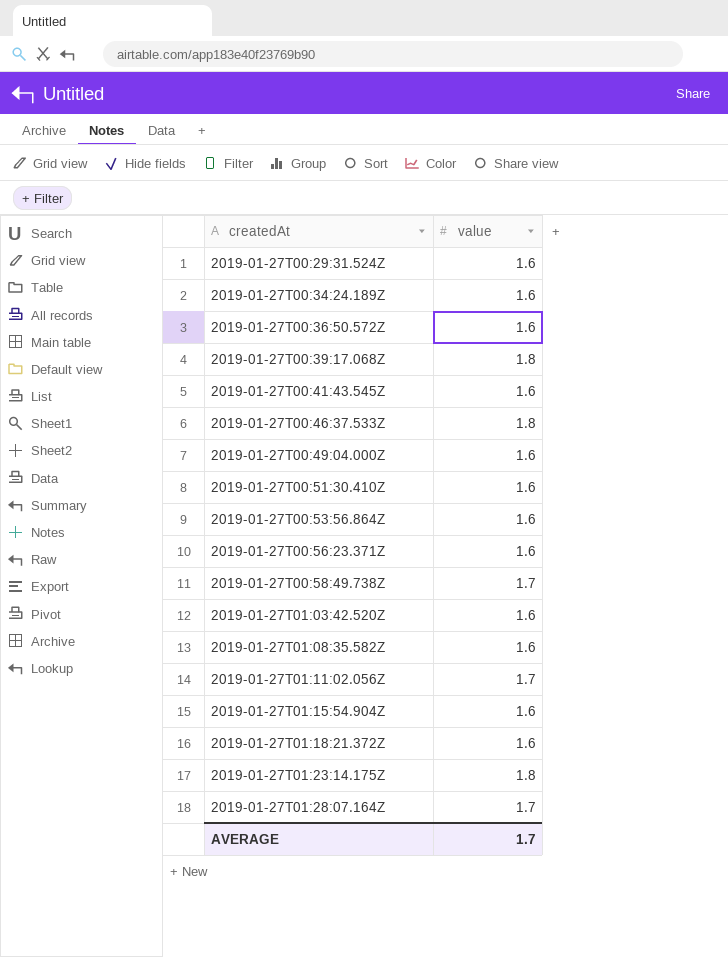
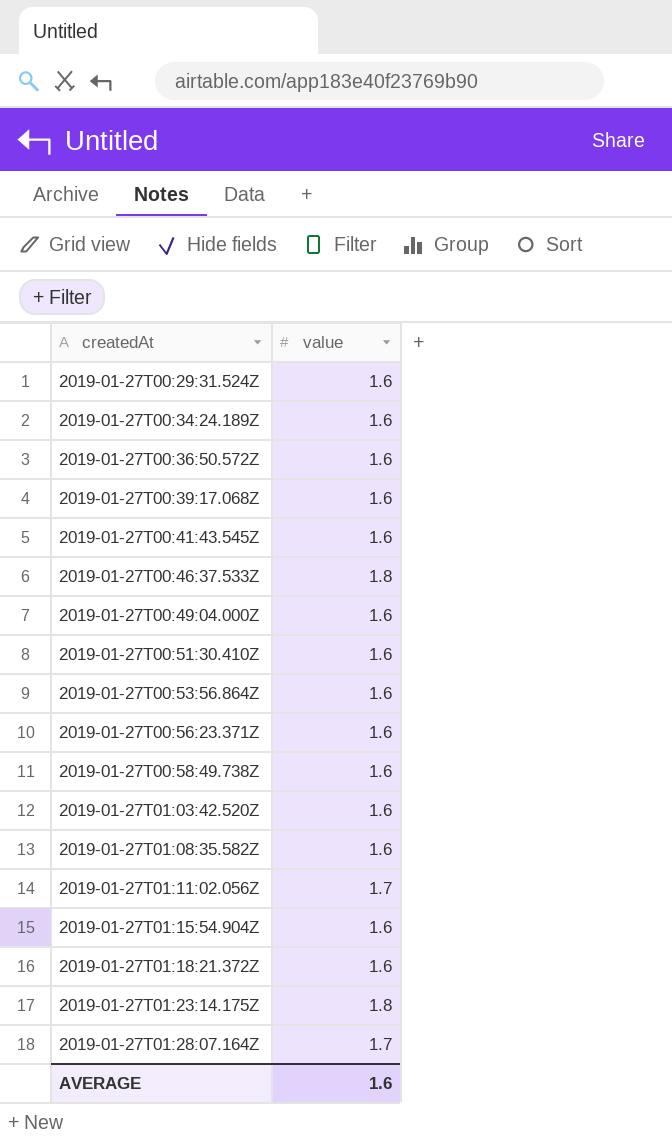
2019-01-27T00:39:17.068Z | value: 1.8 -> 1.6
2019-01-27T00:58:49.738Z | value: 1.7 -> 1.6
AVERAGE | value: 1.7 -> 1.6

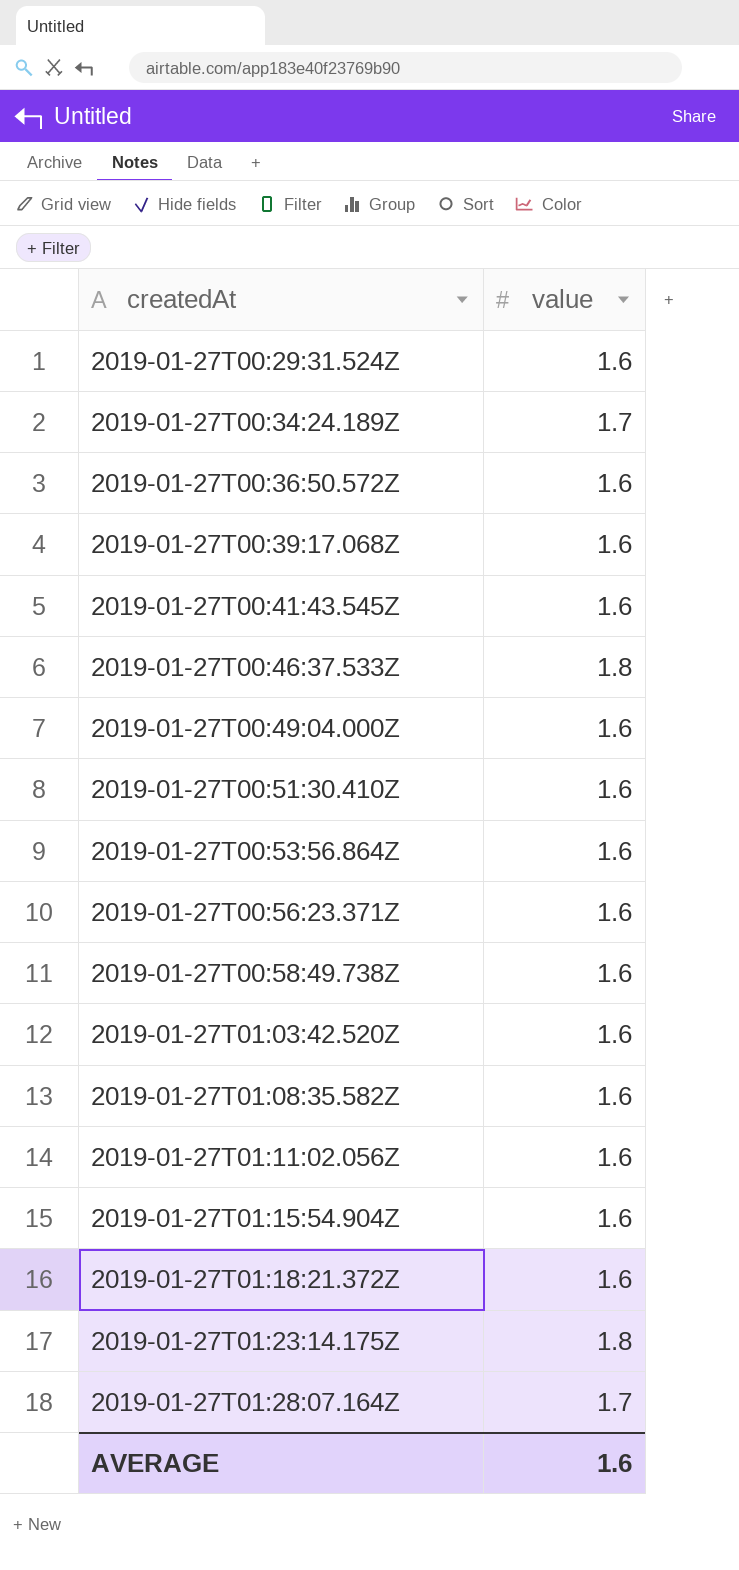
2019-01-27T00:34:24.189Z | value: 1.6 -> 1.7
2019-01-27T01:11:02.056Z | value: 1.7 -> 1.6

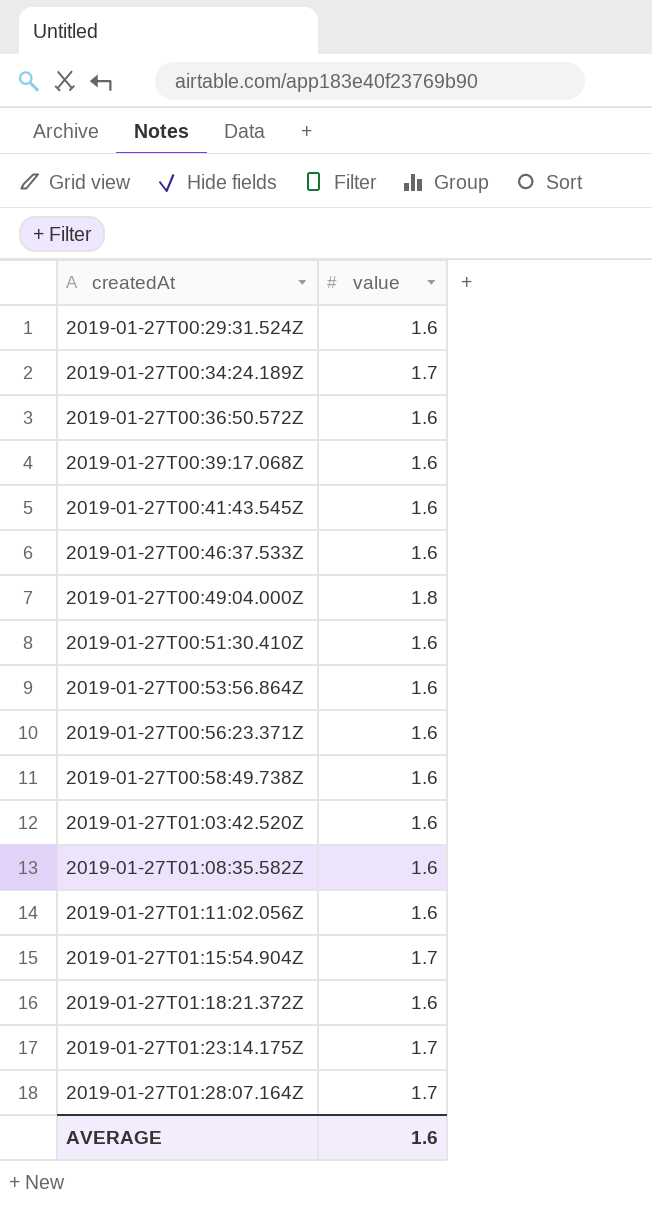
2019-01-27T00:46:37.533Z | value: 1.8 -> 1.6
2019-01-27T00:49:04.000Z | value: 1.6 -> 1.8
2019-01-27T01:15:54.904Z | value: 1.6 -> 1.7
2019-01-27T01:23:14.175Z | value: 1.8 -> 1.7

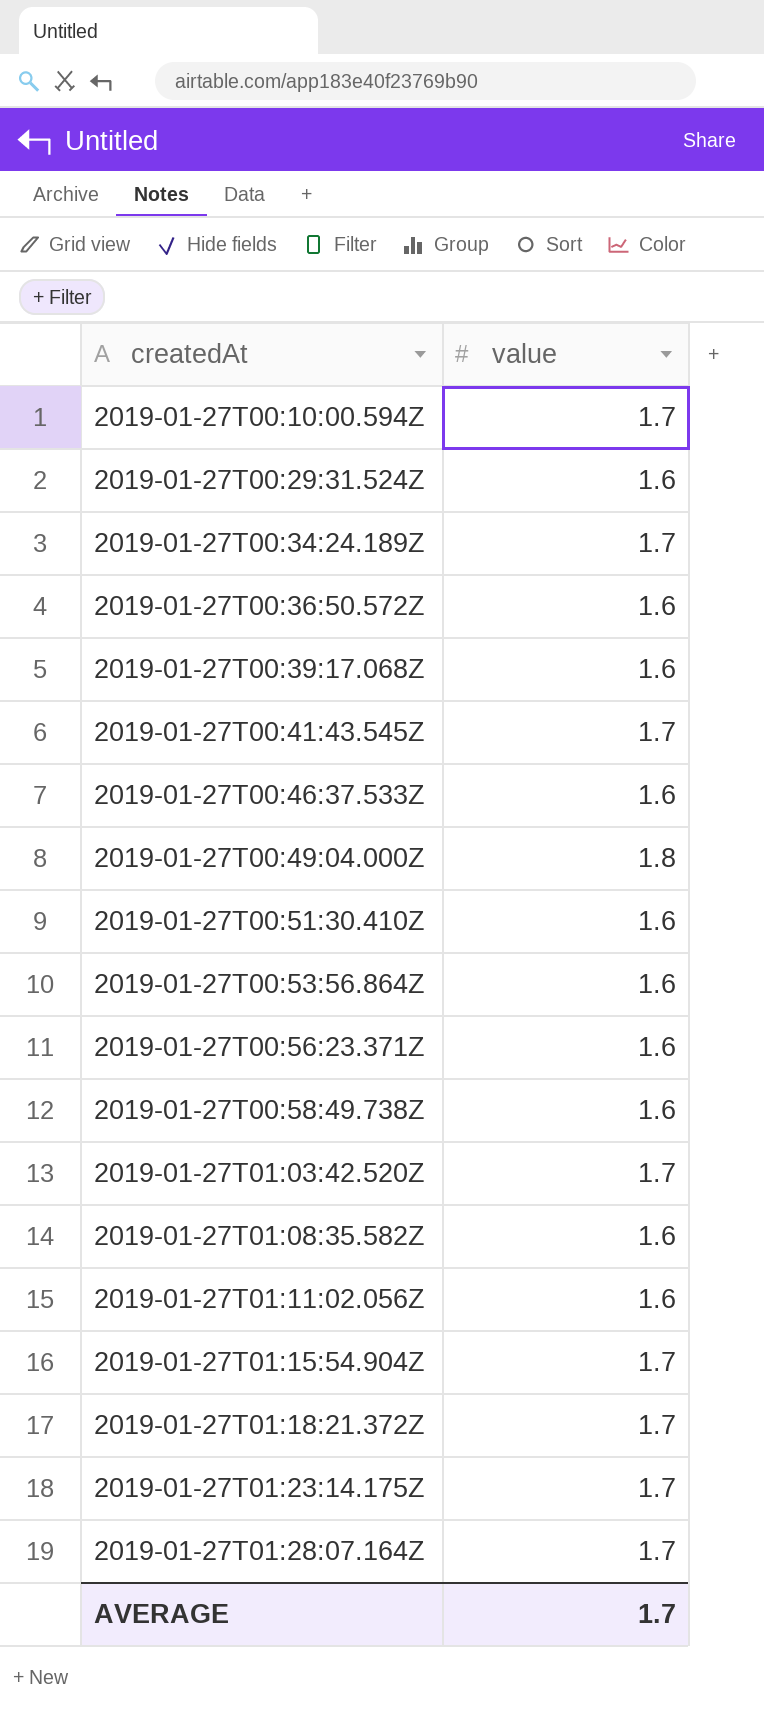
row 2019-01-27T00:10:00.594Z: none -> 1.7
2019-01-27T00:41:43.545Z | value: 1.6 -> 1.7
2019-01-27T01:03:42.520Z | value: 1.6 -> 1.7
2019-01-27T01:18:21.372Z | value: 1.6 -> 1.7
AVERAGE | value: 1.6 -> 1.7

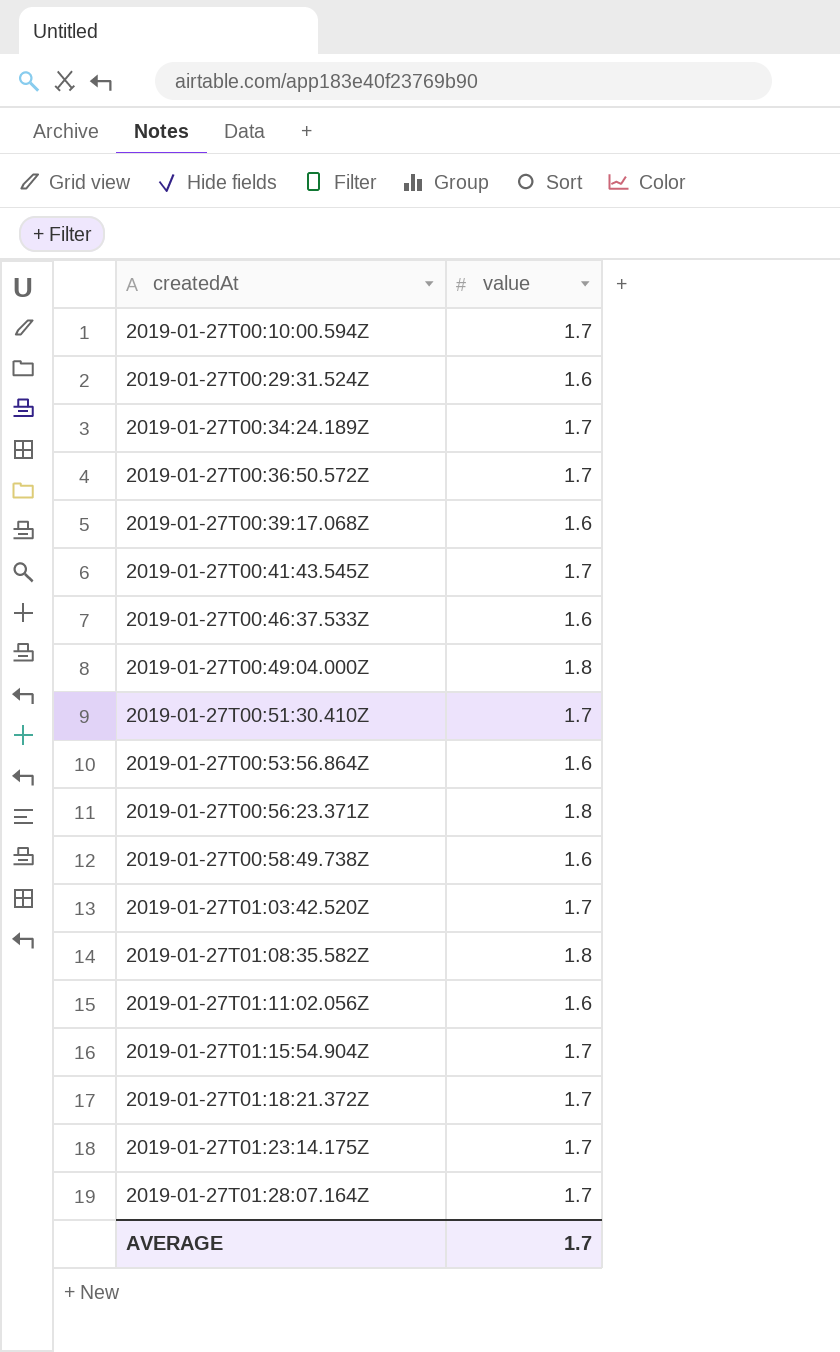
2019-01-27T00:36:50.572Z | value: 1.6 -> 1.7
2019-01-27T00:51:30.410Z | value: 1.6 -> 1.7
2019-01-27T00:56:23.371Z | value: 1.6 -> 1.8
2019-01-27T01:08:35.582Z | value: 1.6 -> 1.8

